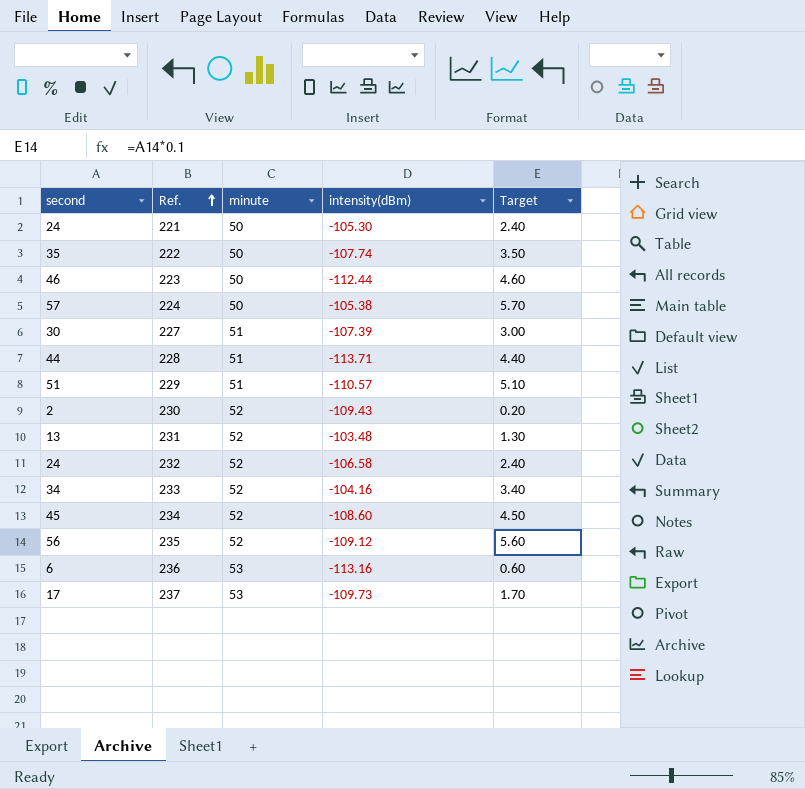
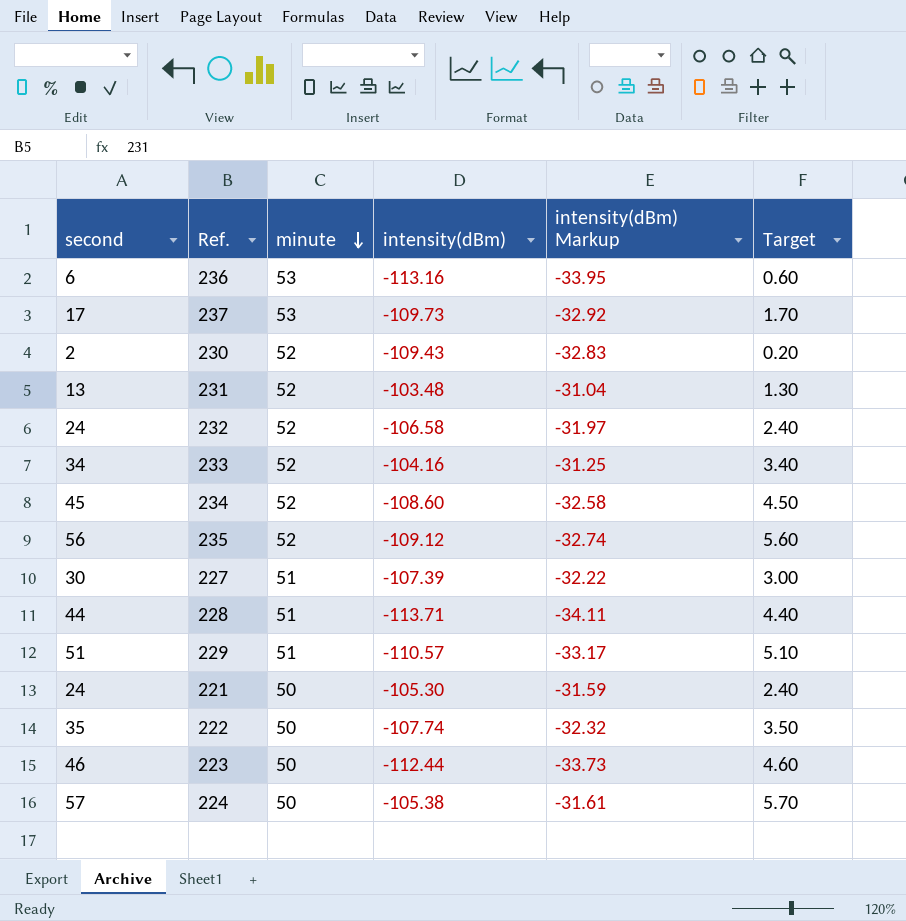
row order: Ref. ascending -> minute descending
column intensity(dBm) Markup | formula: none -> [intensity(dBm)] * 0.3

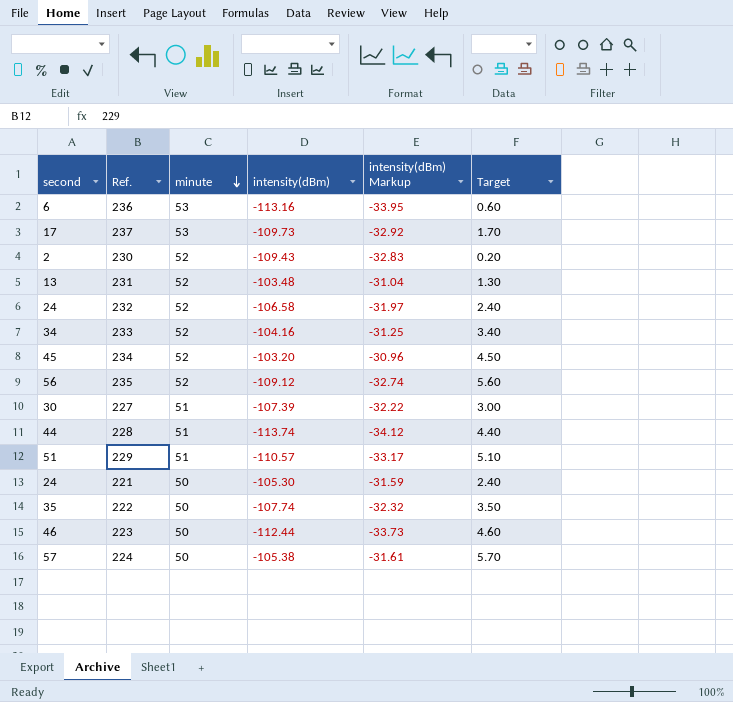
234 | intensity(dBm): -108.60 -> -103.20
234 | intensity(dBm) Markup: -32.58 -> -30.96
228 | intensity(dBm): -113.71 -> -113.74
228 | intensity(dBm) Markup: -34.11 -> -34.12

